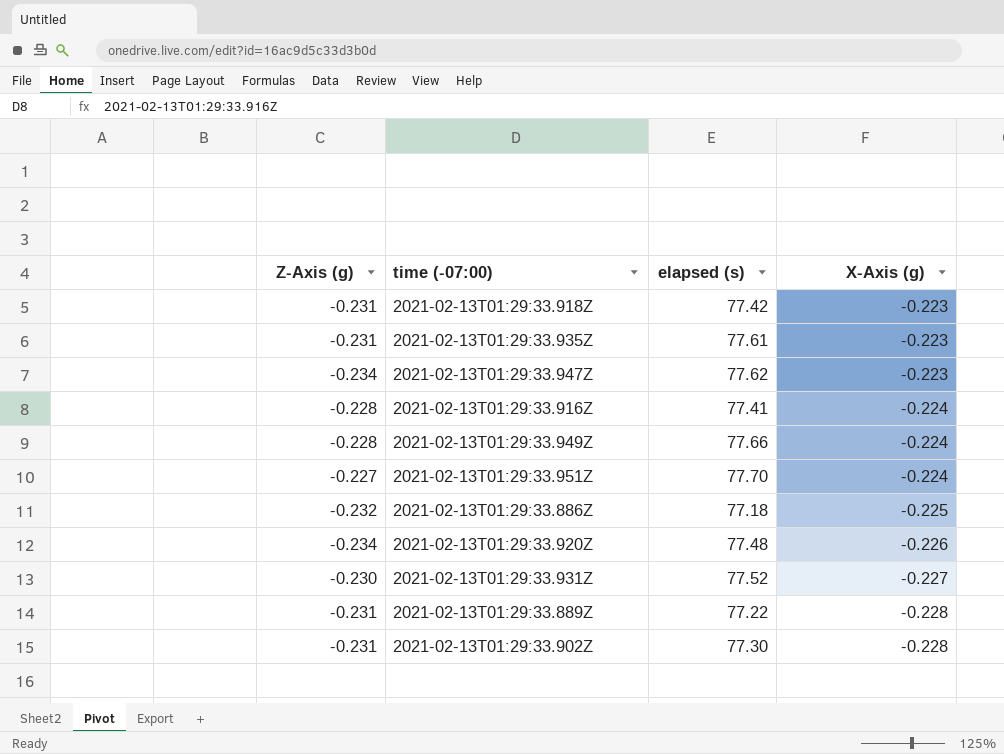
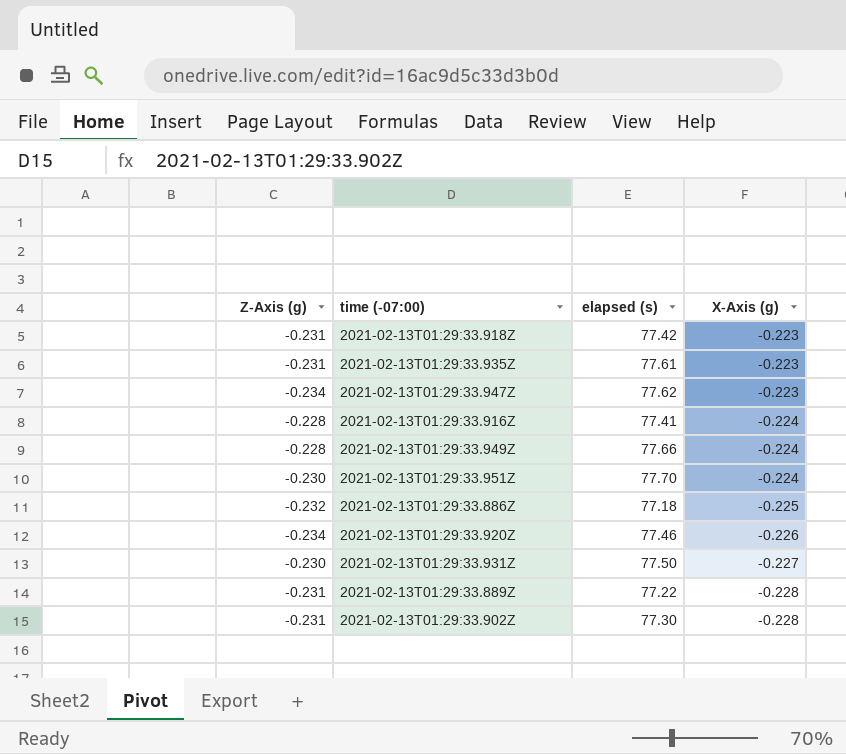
2021-02-13T01:29:33.951Z | Z-Axis (g): -0.227 -> -0.230
2021-02-13T01:29:33.920Z | elapsed (s): 77.48 -> 77.46
2021-02-13T01:29:33.931Z | elapsed (s): 77.52 -> 77.50

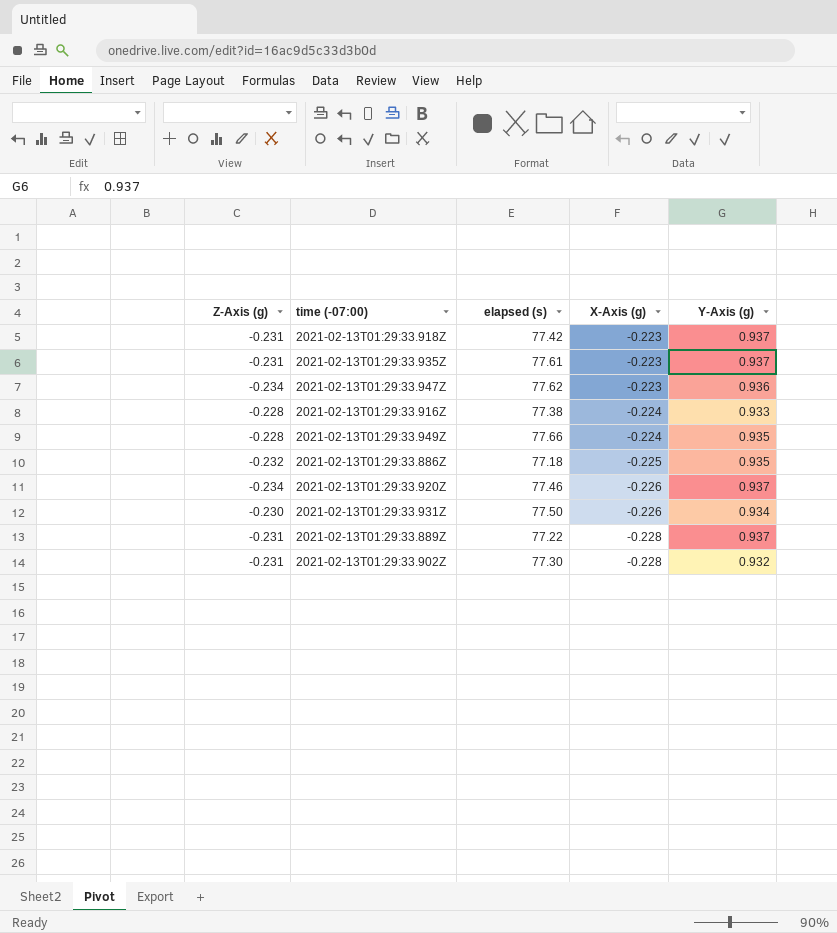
column Y-Axis (g) | position: none -> 5
row 2021-02-13T01:29:33.951Z: -0.230 | 77.70 | -0.224 -> none
2021-02-13T01:29:33.916Z | elapsed (s): 77.41 -> 77.38
2021-02-13T01:29:33.931Z | X-Axis (g): -0.227 -> -0.226

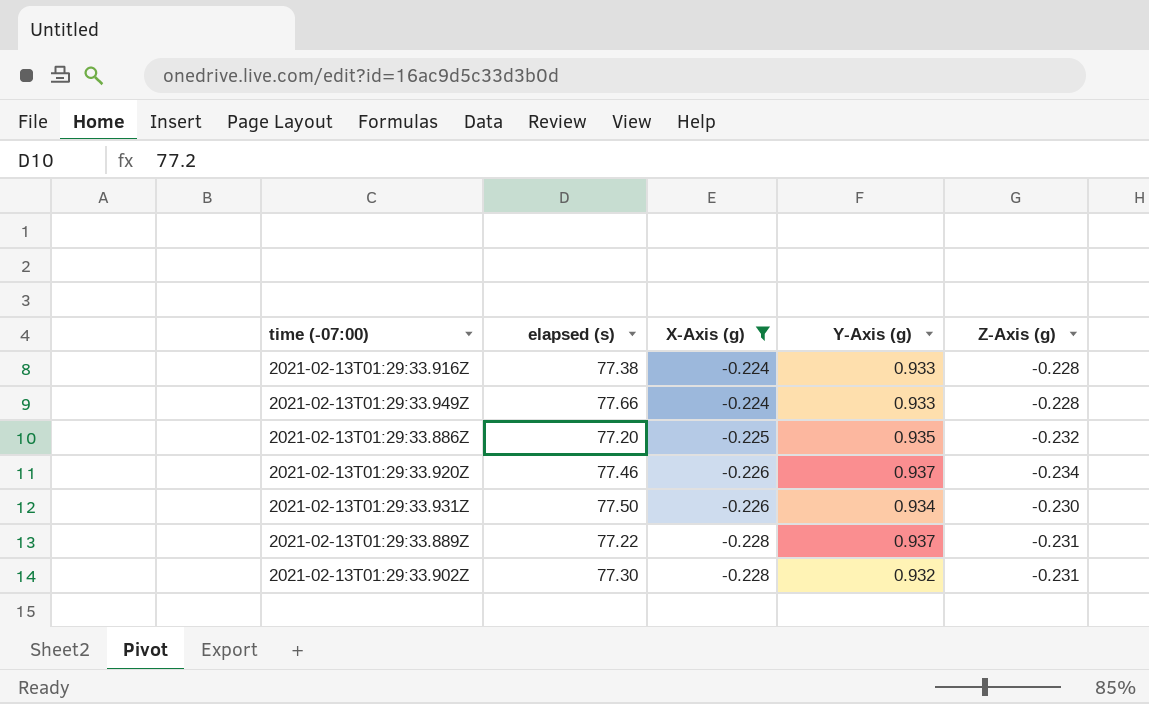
filter: none -> X-Axis (g) != -0.223
column Z-Axis (g) | position: 1 -> 5
2021-02-13T01:29:33.949Z | Y-Axis (g): 0.935 -> 0.933
2021-02-13T01:29:33.886Z | elapsed (s): 77.18 -> 77.20

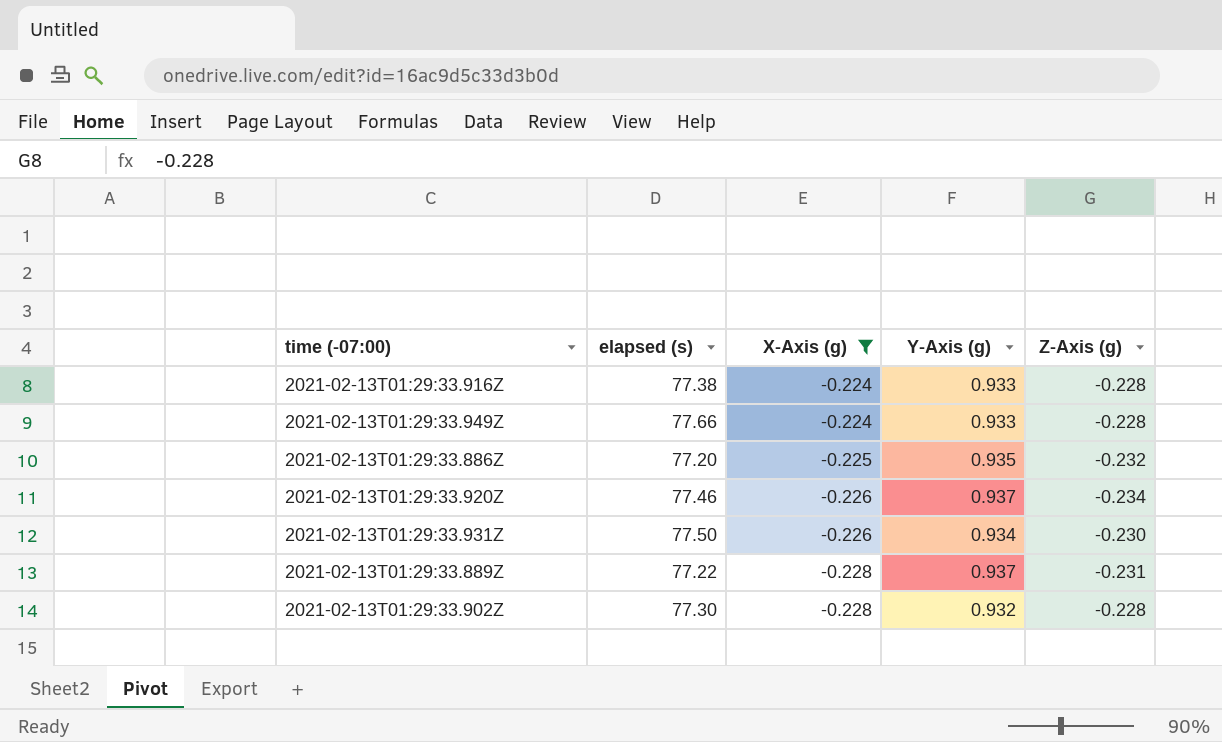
2021-02-13T01:29:33.902Z | Z-Axis (g): -0.231 -> -0.228

